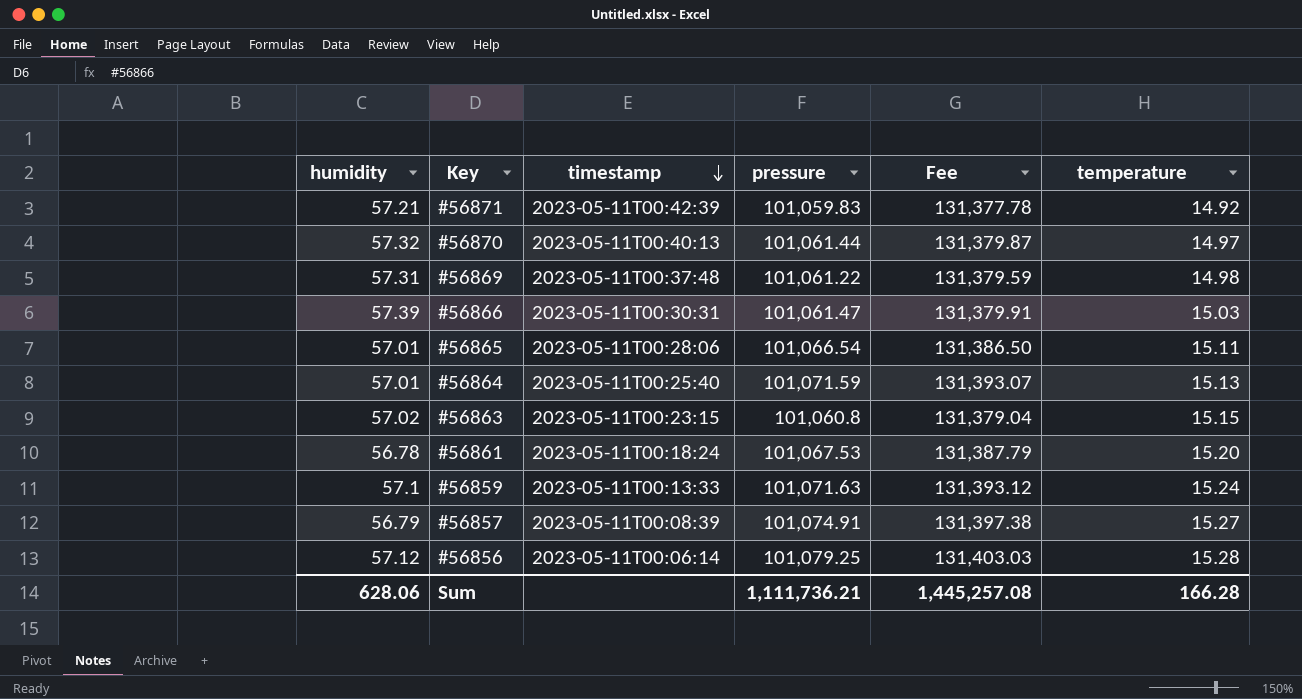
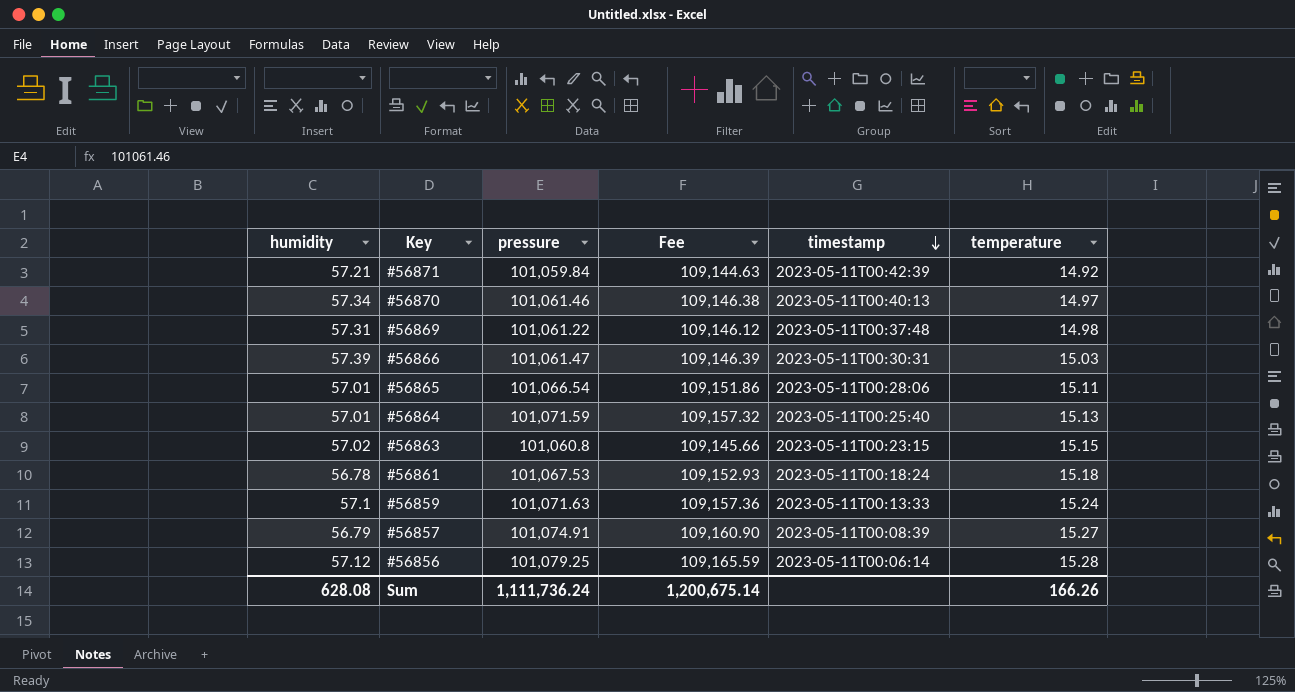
column Fee | formula: [pressure] * 1.3 -> [pressure] * 1.08
column timestamp | position: 3 -> 5
#56871 | pressure: 101,059.83 -> 101,059.84
#56870 | humidity: 57.32 -> 57.34
#56870 | pressure: 101,061.44 -> 101,061.46
#56861 | temperature: 15.20 -> 15.18
Sum | humidity: 628.06 -> 628.08
Sum | pressure: 1,111,736.21 -> 1,111,736.24
Sum | Fee: 1,445,257.08 -> 1,200,675.14
Sum | temperature: 166.28 -> 166.26

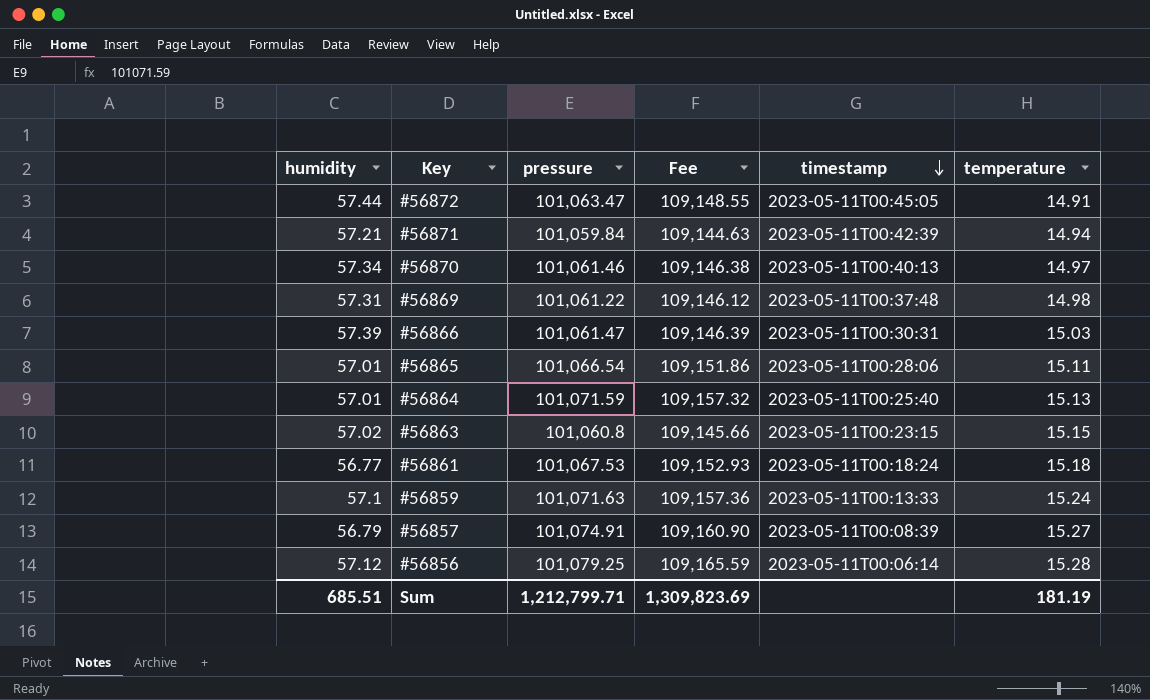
row #56872: none -> 57.44 | 101,063.47 | 109,148.55 | 2023-05-11T00:45:05 | 14.91
#56871 | temperature: 14.92 -> 14.94
#56861 | humidity: 56.78 -> 56.77
Sum | humidity: 628.08 -> 685.51
Sum | pressure: 1,111,736.24 -> 1,212,799.71
Sum | Fee: 1,200,675.14 -> 1,309,823.69
Sum | temperature: 166.26 -> 181.19

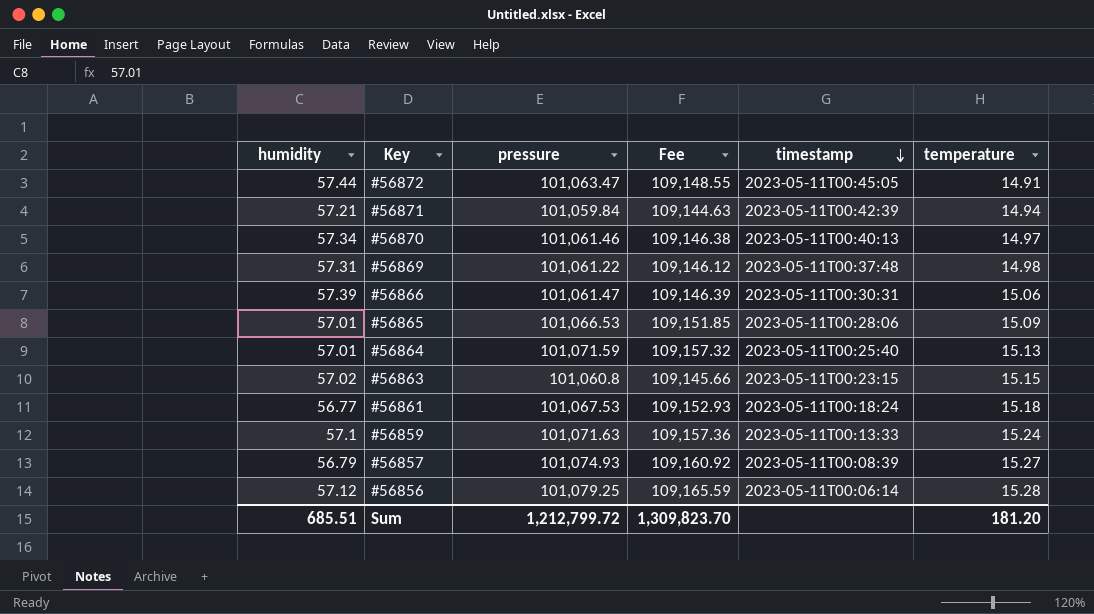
#56866 | temperature: 15.03 -> 15.06
#56865 | pressure: 101,066.54 -> 101,066.53
#56865 | Fee: 109,151.86 -> 109,151.85
#56865 | temperature: 15.11 -> 15.09
#56857 | pressure: 101,074.91 -> 101,074.93
#56857 | Fee: 109,160.90 -> 109,160.92
Sum | pressure: 1,212,799.71 -> 1,212,799.72
Sum | Fee: 1,309,823.69 -> 1,309,823.70
Sum | temperature: 181.19 -> 181.20

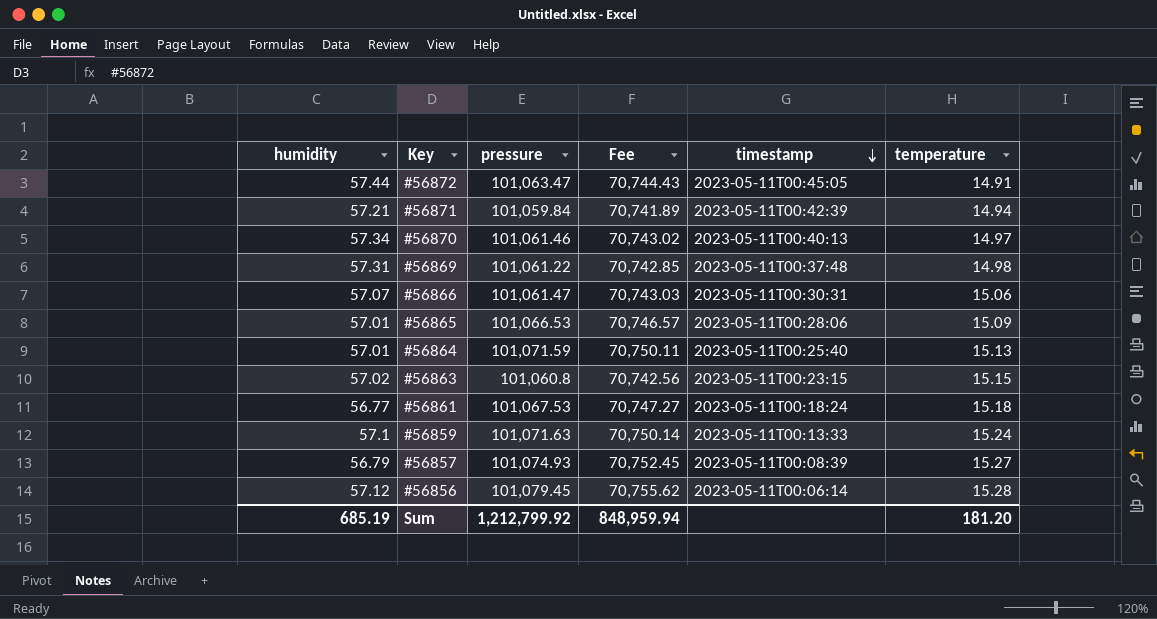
column Fee | formula: [pressure] * 1.08 -> [pressure] * 0.7
#56866 | humidity: 57.39 -> 57.07
#56856 | pressure: 101,079.25 -> 101,079.45
Sum | humidity: 685.51 -> 685.19
Sum | pressure: 1,212,799.72 -> 1,212,799.92
Sum | Fee: 1,309,823.70 -> 848,959.94

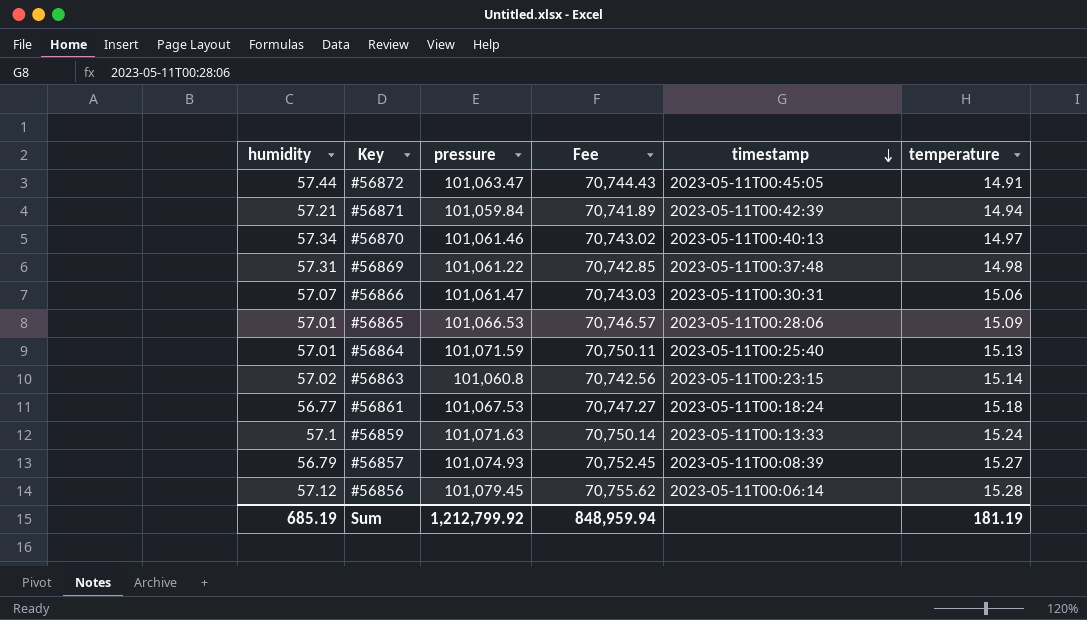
#56863 | temperature: 15.15 -> 15.14
Sum | temperature: 181.20 -> 181.19

